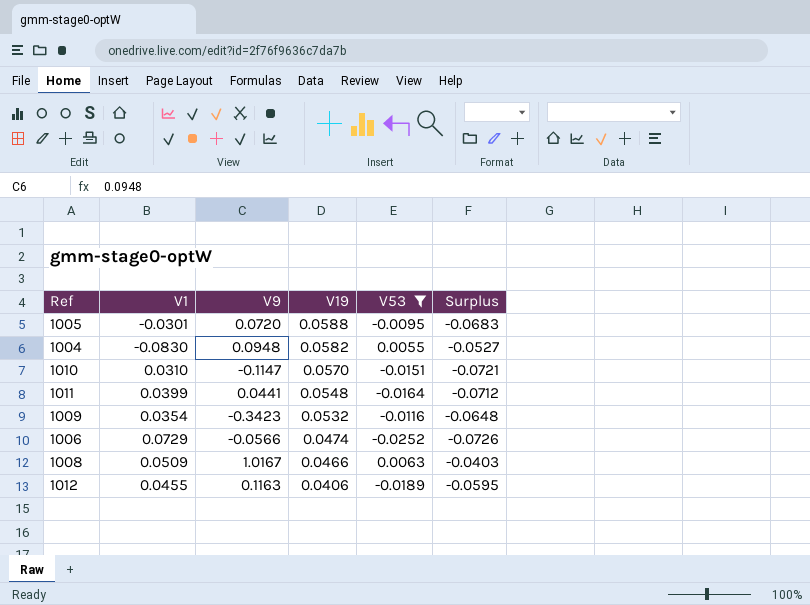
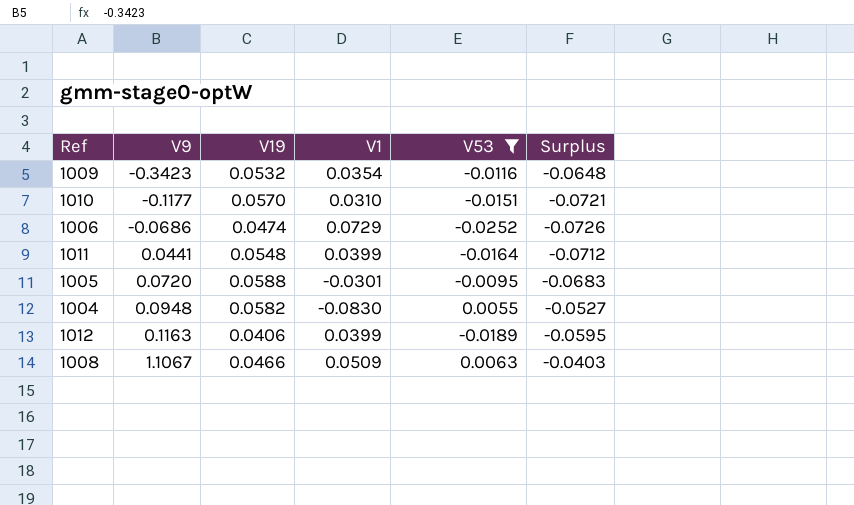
row order: V19 descending -> V9 ascending
column V1 | position: 2 -> 4
1010 | V9: -0.1147 -> -0.1177
1006 | V9: -0.0566 -> -0.0686
1012 | V1: 0.0455 -> 0.0399
1008 | V9: 1.0167 -> 1.1067

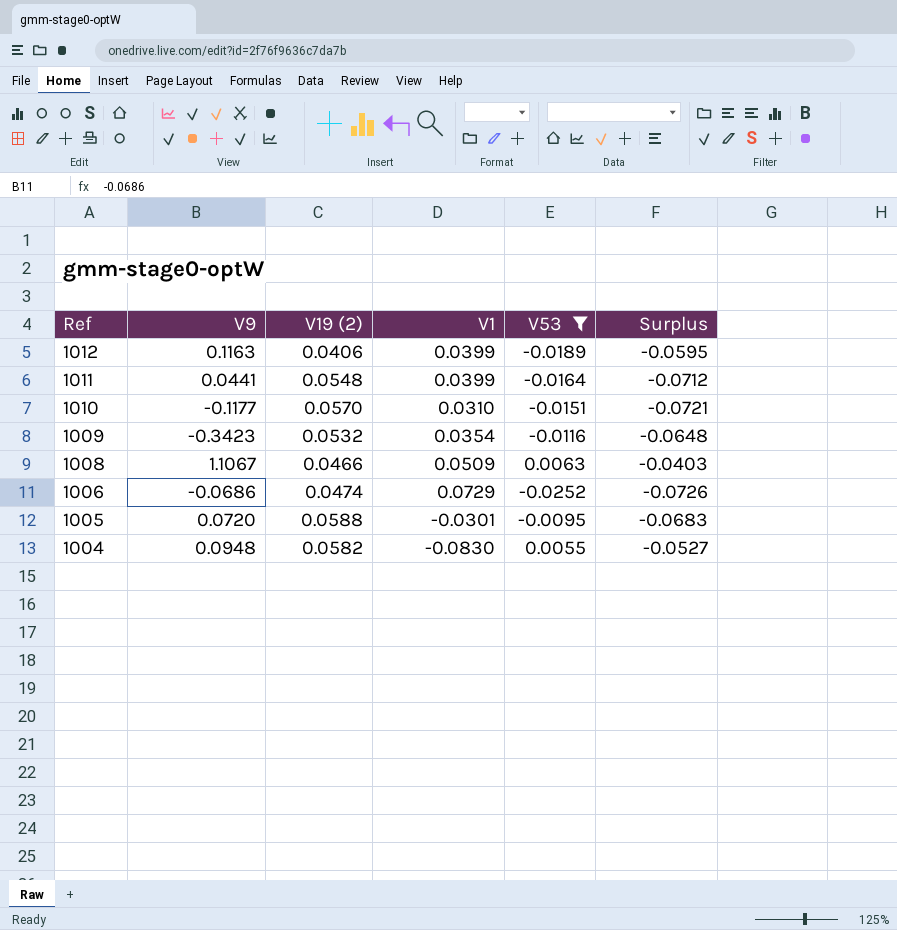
row order: V9 ascending -> Ref descending
column name: V19 -> V19 (2)

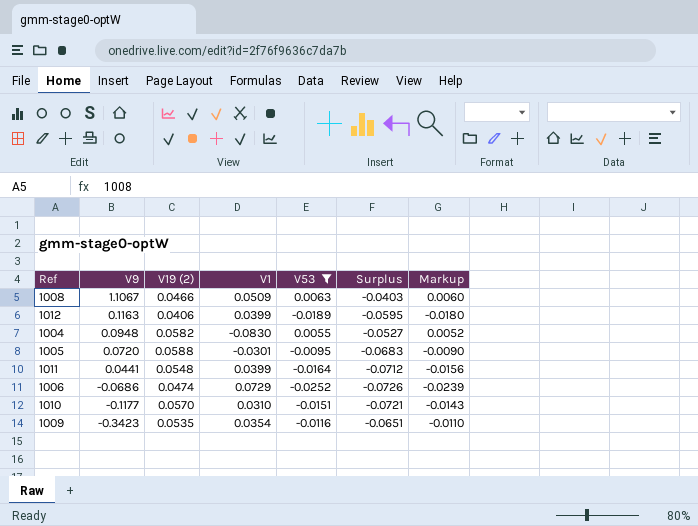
row order: Ref descending -> V9 descending
column Markup | formula: none -> [V53] * 0.95
1009 | V19 (2): 0.0532 -> 0.0535
1009 | Surplus: -0.0648 -> -0.0651

